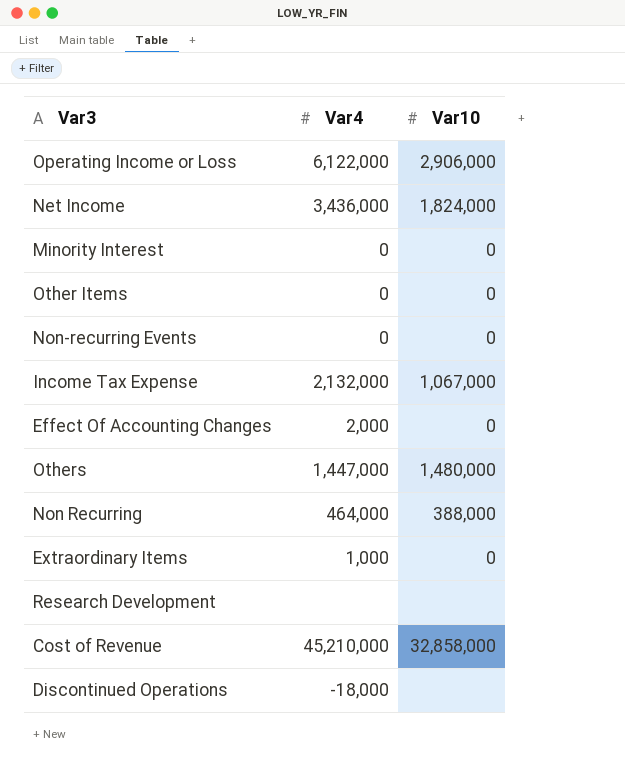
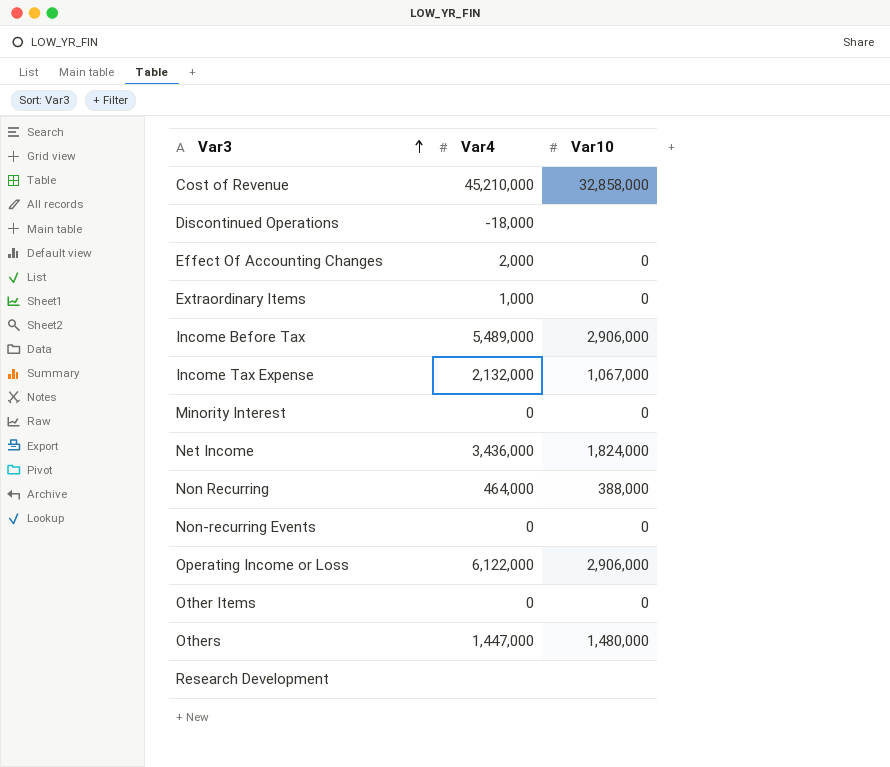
row order: none -> Var3 ascending
row Income Before Tax: none -> 5,489,000 | 2,906,000

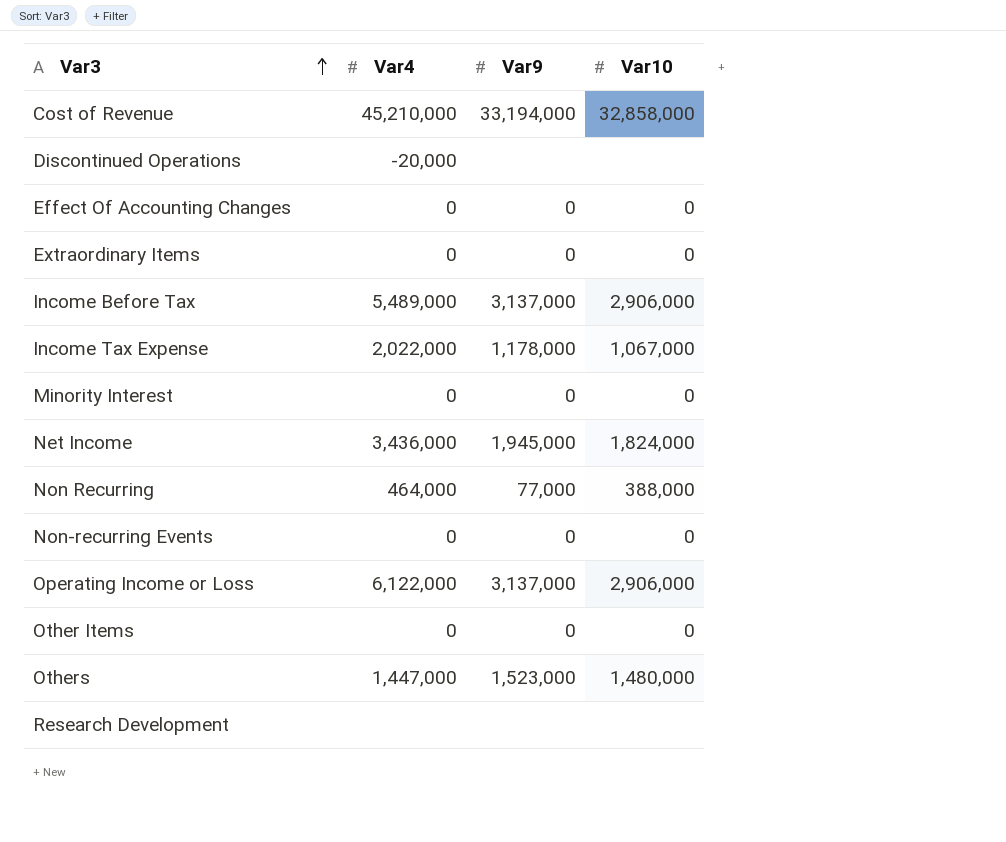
column Var9 | position: none -> 3
Discontinued Operations | Var4: -18,000 -> -20,000
Effect Of Accounting Changes | Var4: 2,000 -> 0
Extraordinary Items | Var4: 1,000 -> 0
Income Tax Expense | Var4: 2,132,000 -> 2,022,000

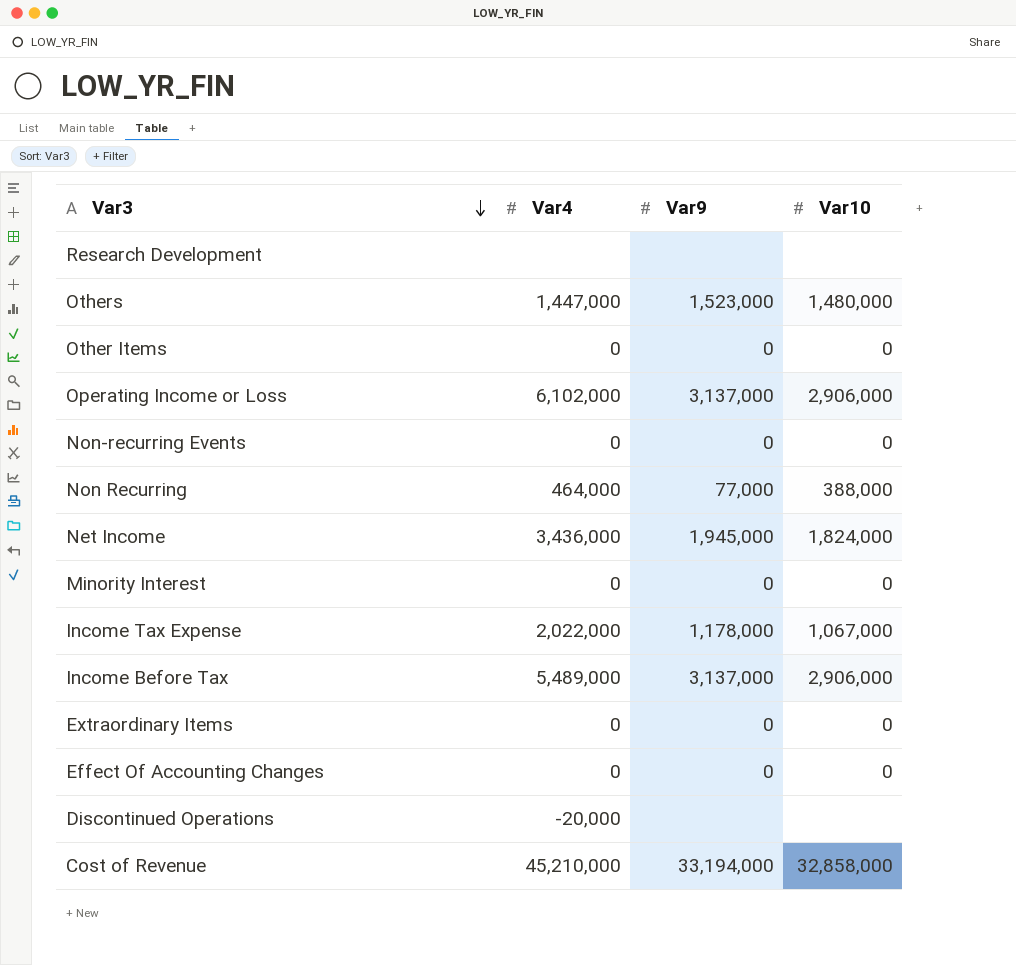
row order: Var3 ascending -> Var3 descending
Operating Income or Loss | Var4: 6,122,000 -> 6,102,000

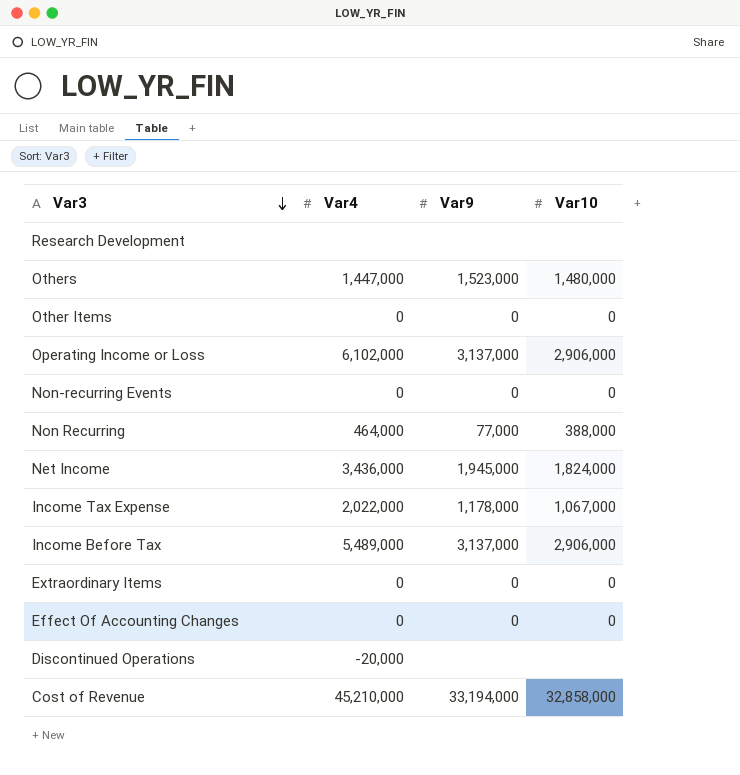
row Minority Interest: 0 | 0 | 0 -> none

